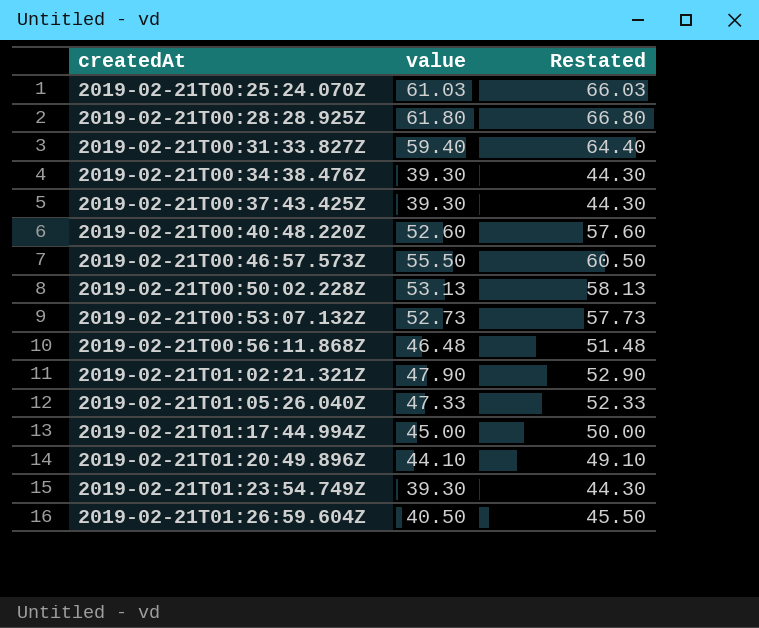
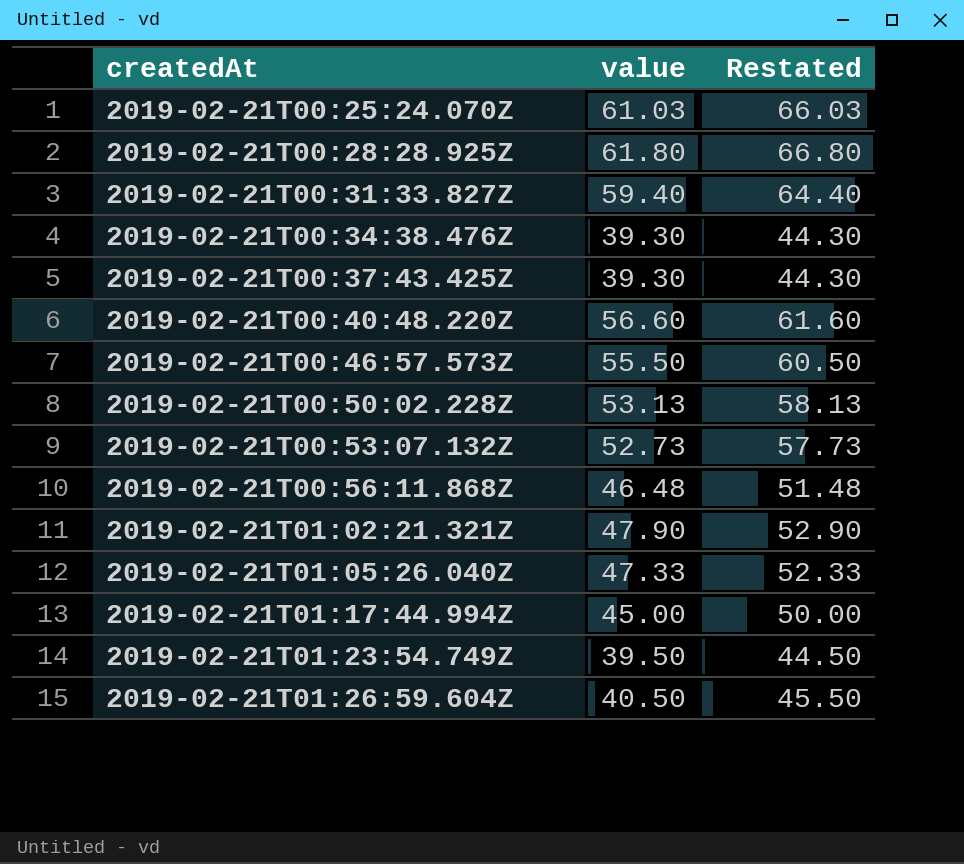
row 2019-02-21T01:20:49.896Z: 44.10 | 49.10 -> none
2019-02-21T00:40:48.220Z | value: 52.60 -> 56.60
2019-02-21T00:40:48.220Z | Restated: 57.60 -> 61.60
2019-02-21T01:23:54.749Z | value: 39.30 -> 39.50
2019-02-21T01:23:54.749Z | Restated: 44.30 -> 44.50

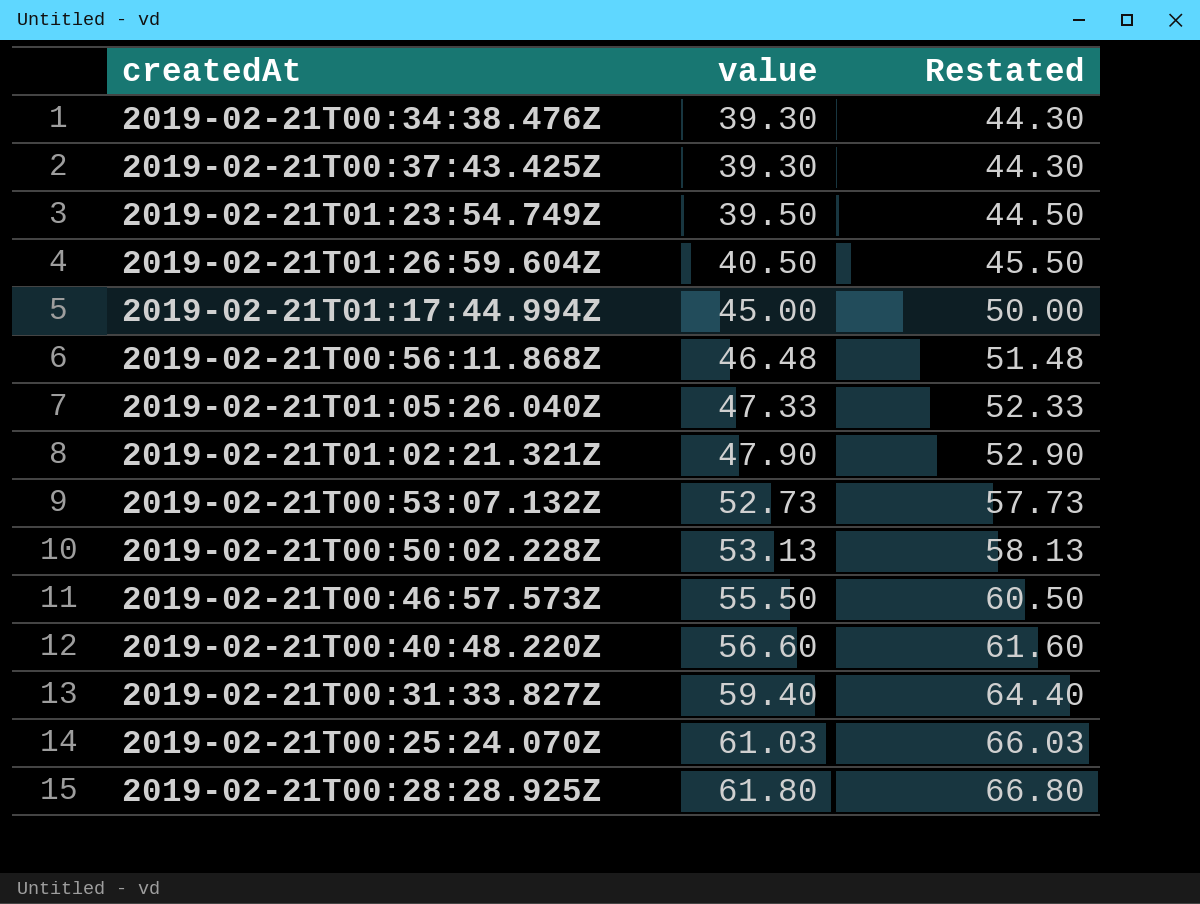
row order: createdAt ascending -> value ascending

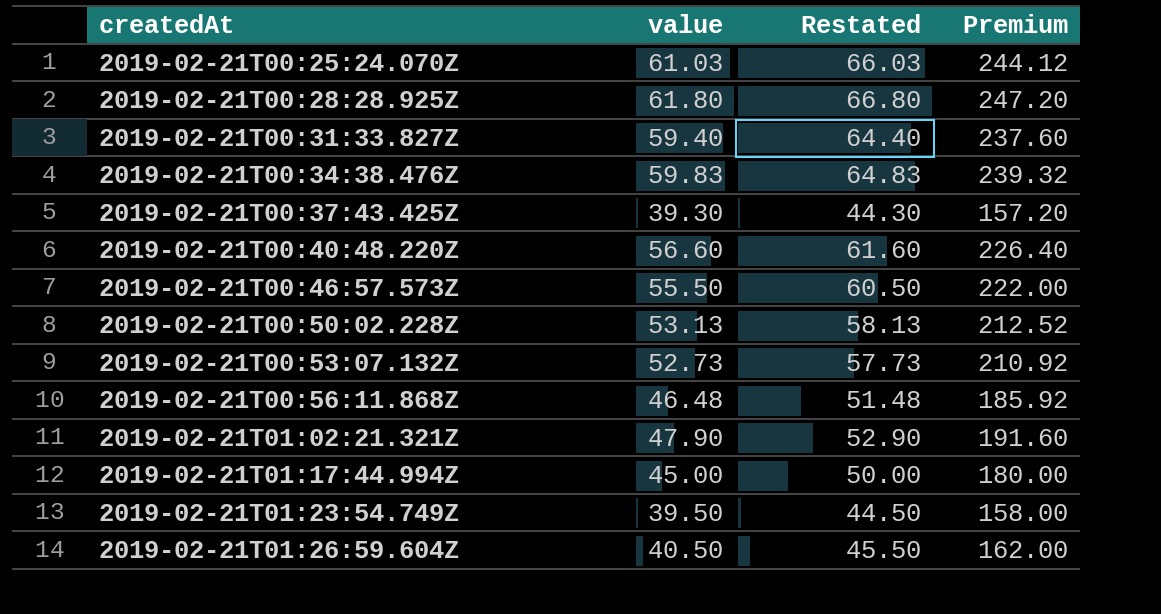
row order: value ascending -> createdAt ascending
column Premium | formula: none -> [value] * 4
row 2019-02-21T01:05:26.040Z: 47.33 | 52.33 -> none
2019-02-21T00:34:38.476Z | value: 39.30 -> 59.83
2019-02-21T00:34:38.476Z | Restated: 44.30 -> 64.83

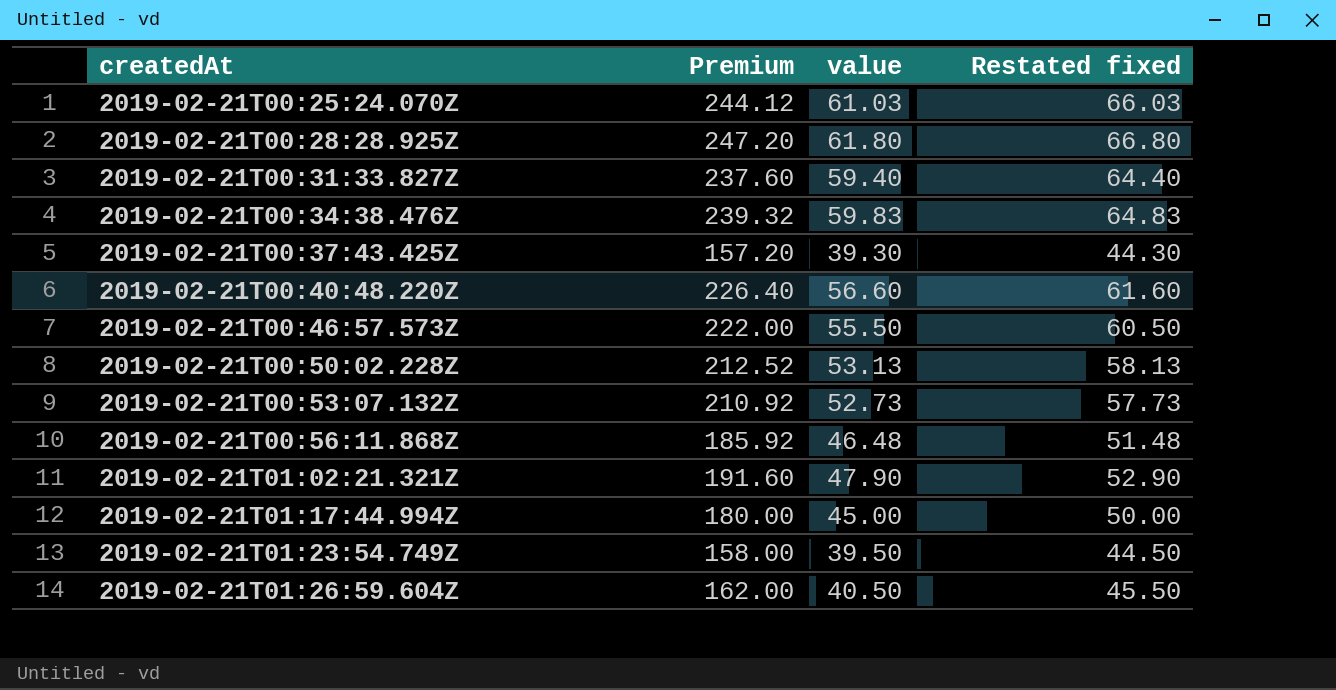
column Premium | position: 4 -> 2
column name: Restated -> Restated fixed

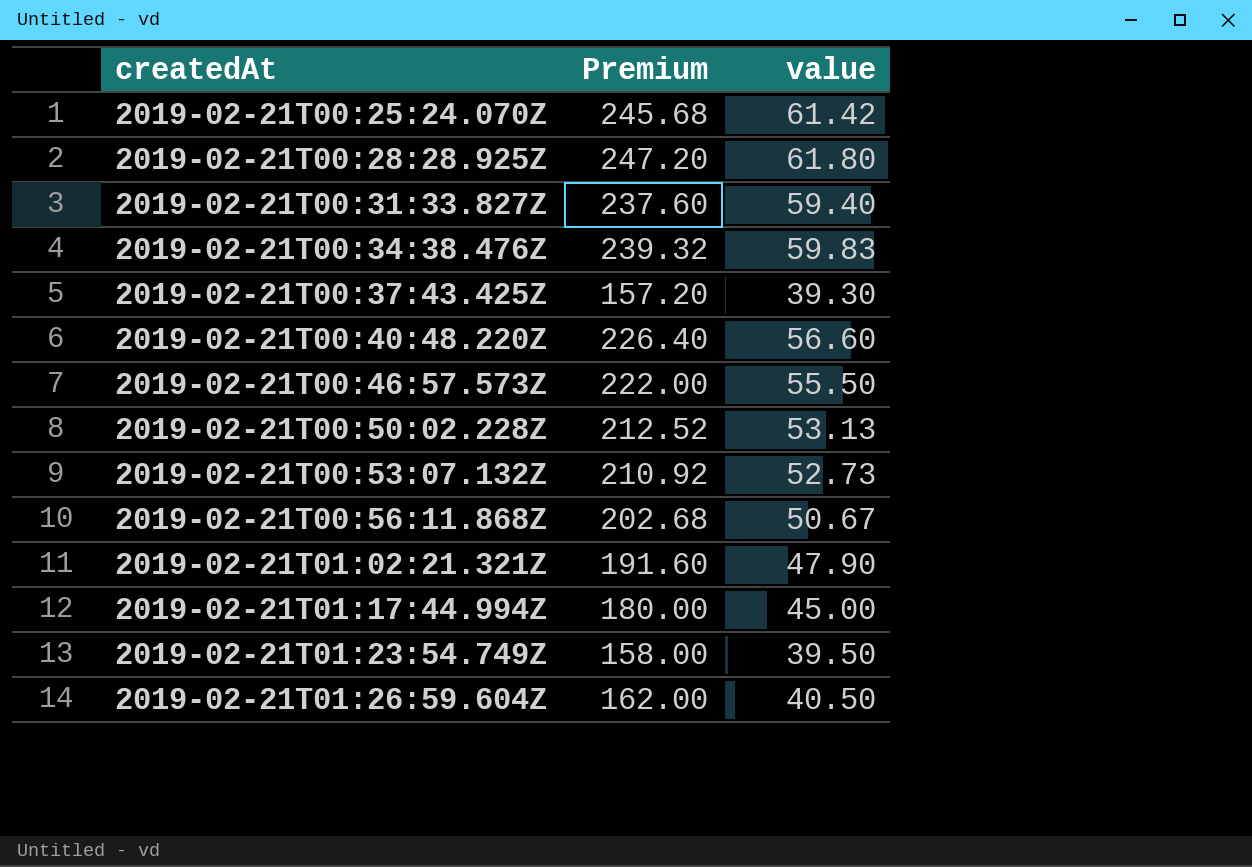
column Restated fixed | formula: [value] + 5 -> none
2019-02-21T00:25:24.070Z | Premium: 244.12 -> 245.68
2019-02-21T00:25:24.070Z | value: 61.03 -> 61.42
2019-02-21T00:56:11.868Z | Premium: 185.92 -> 202.68
2019-02-21T00:56:11.868Z | value: 46.48 -> 50.67

